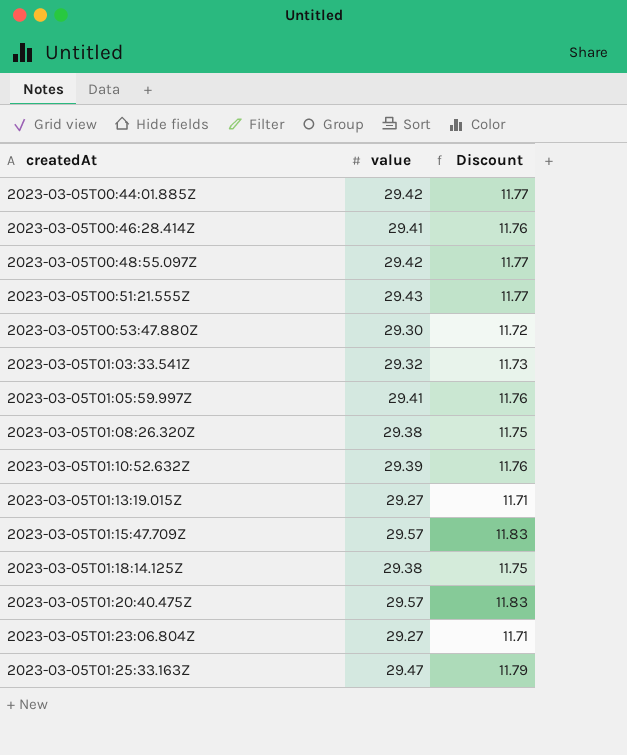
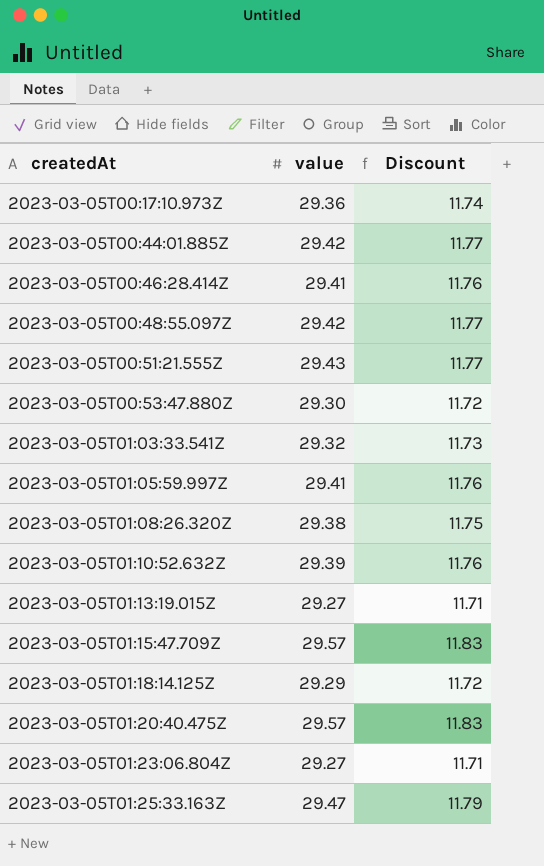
row 2023-03-05T00:17:10.973Z: none -> 29.36 | 11.74
2023-03-05T01:18:14.125Z | value: 29.38 -> 29.29
2023-03-05T01:18:14.125Z | Discount: 11.75 -> 11.72

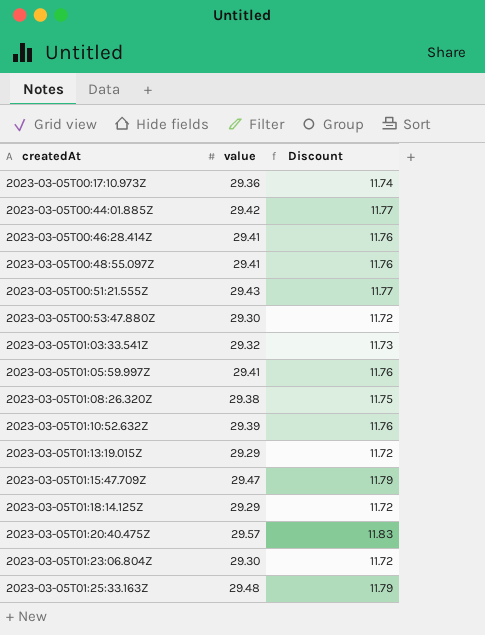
2023-03-05T00:48:55.097Z | value: 29.42 -> 29.41
2023-03-05T00:48:55.097Z | Discount: 11.77 -> 11.76
2023-03-05T01:13:19.015Z | value: 29.27 -> 29.29
2023-03-05T01:13:19.015Z | Discount: 11.71 -> 11.72
2023-03-05T01:15:47.709Z | value: 29.57 -> 29.47
2023-03-05T01:15:47.709Z | Discount: 11.83 -> 11.79
2023-03-05T01:23:06.804Z | value: 29.27 -> 29.30
2023-03-05T01:23:06.804Z | Discount: 11.71 -> 11.72
2023-03-05T01:25:33.163Z | value: 29.47 -> 29.48

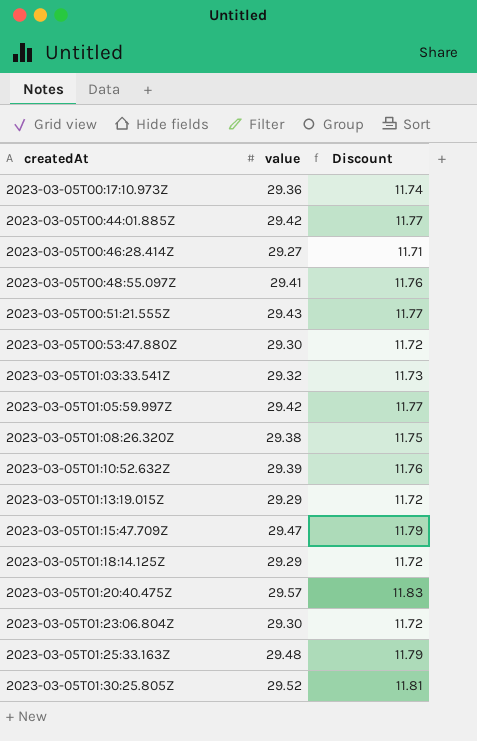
2023-03-05T00:46:28.414Z | value: 29.41 -> 29.27
2023-03-05T00:46:28.414Z | Discount: 11.76 -> 11.71
2023-03-05T01:05:59.997Z | value: 29.41 -> 29.42
2023-03-05T01:05:59.997Z | Discount: 11.76 -> 11.77
row 2023-03-05T01:30:25.805Z: none -> 29.52 | 11.81

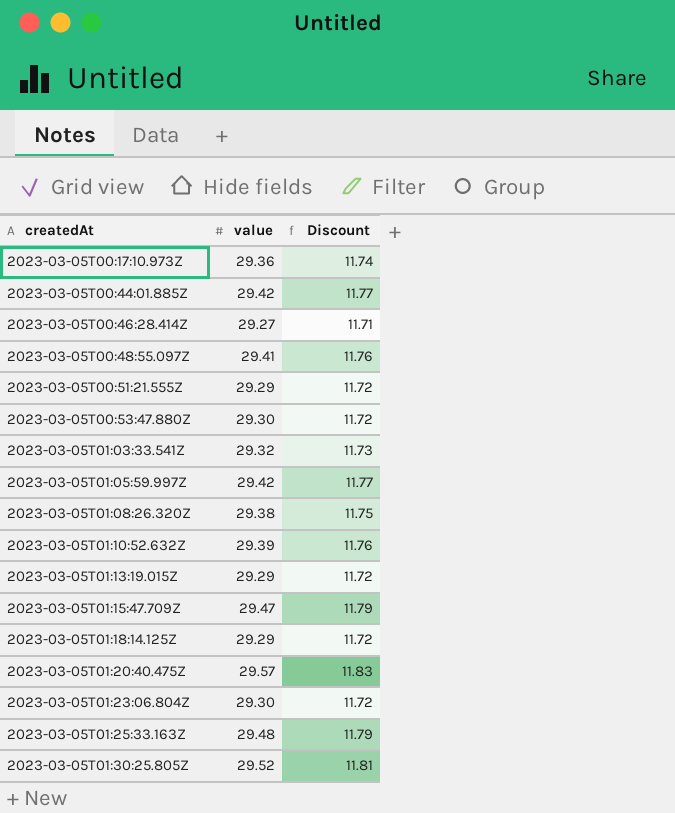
2023-03-05T00:51:21.555Z | value: 29.43 -> 29.29
2023-03-05T00:51:21.555Z | Discount: 11.77 -> 11.72

